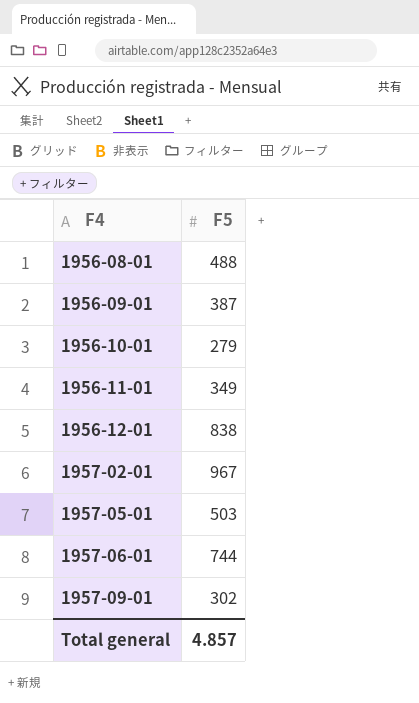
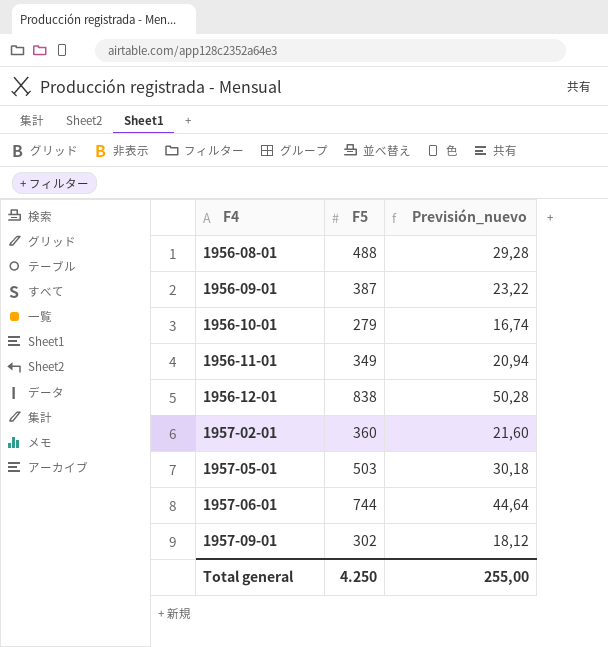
column Previsión_nuevo | formula: none -> [F5] * 0,06
1957-02-01 | F5: 967 -> 360
Total general | F5: 4.857 -> 4.250

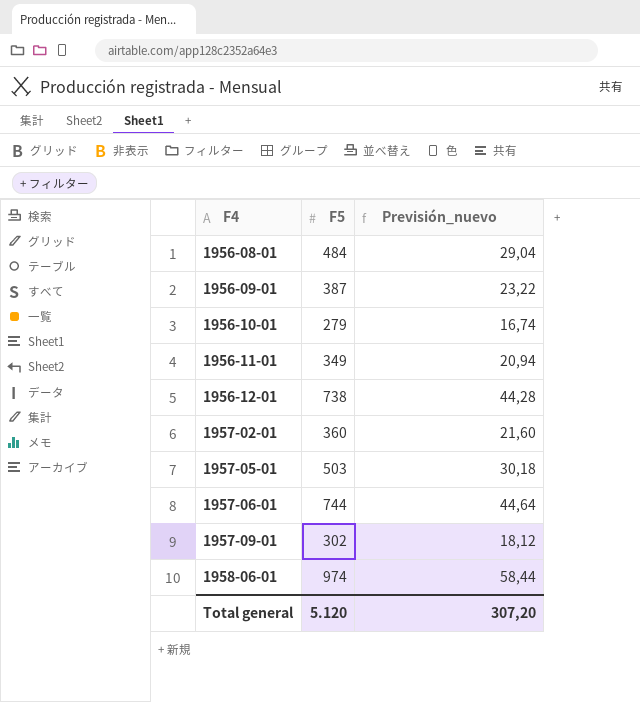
1956-08-01 | F5: 488 -> 484
1956-08-01 | Previsión_nuevo: 29,28 -> 29,04
1956-12-01 | F5: 838 -> 738
1956-12-01 | Previsión_nuevo: 50,28 -> 44,28
row 1958-06-01: none -> 974 | 58,44
Total general | F5: 4.250 -> 5.120
Total general | Previsión_nuevo: 255,00 -> 307,20

